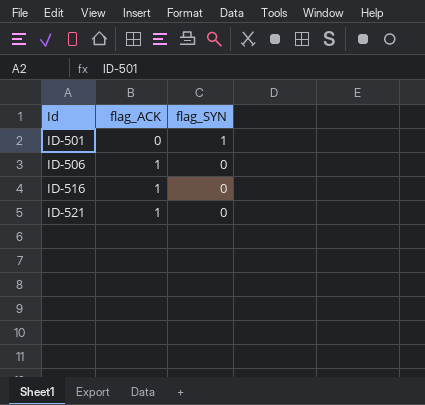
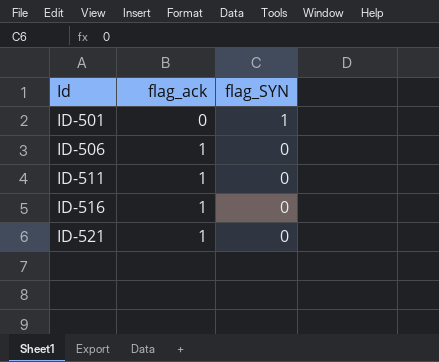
column name: flag_ACK -> flag_ack
row ID-511: none -> 1 | 0

